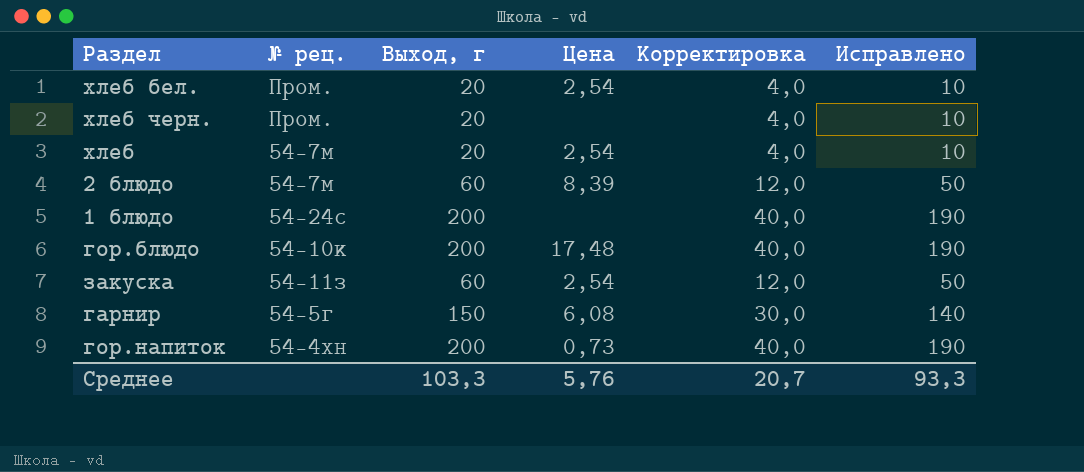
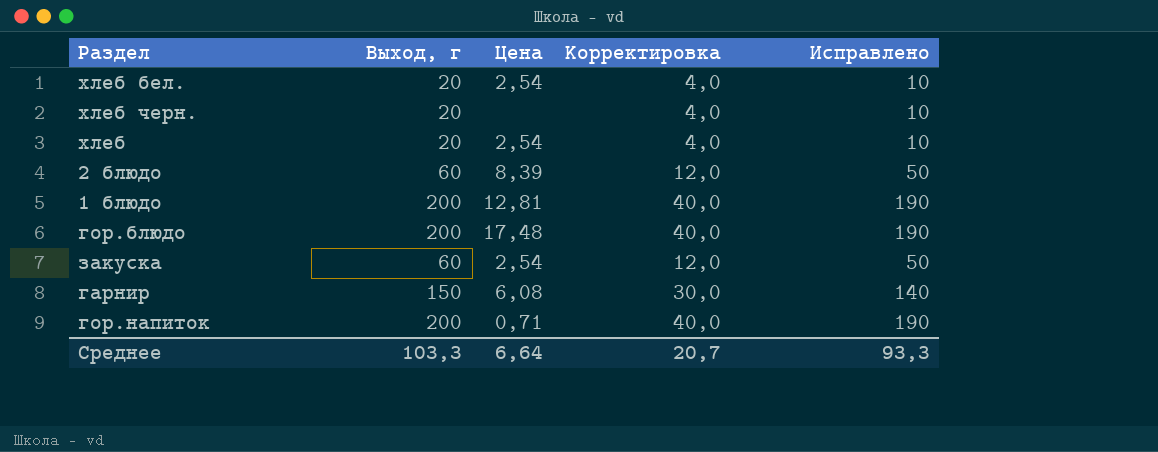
column № рец. | position: 2 -> none
1 блюдо | Цена: none -> 12,81
гор.напиток | Цена: 0,73 -> 0,71
Среднее | Цена: 5,76 -> 6,64

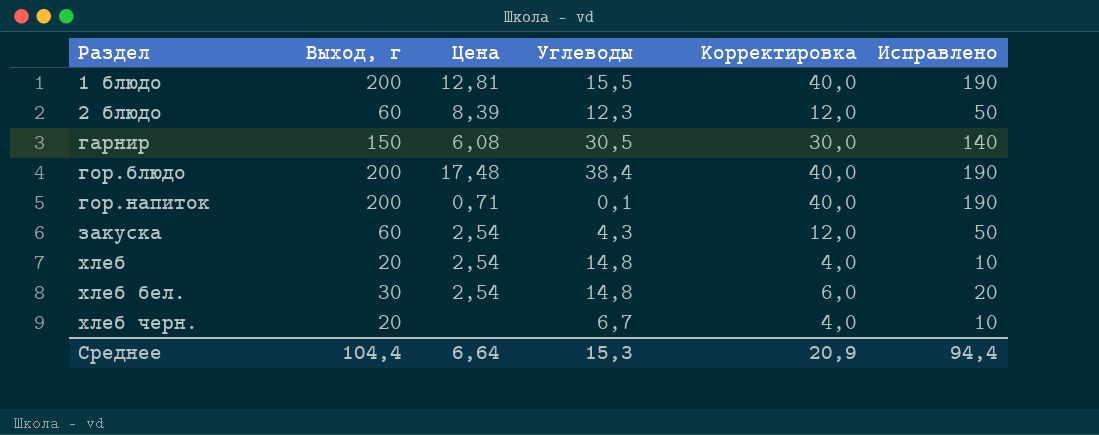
row order: none -> Раздел ascending
column Углеводы | position: none -> 4
хлеб бел. | Выход, г: 20 -> 30
хлеб бел. | Корректировка: 4,0 -> 6,0
хлеб бел. | Исправлено: 10 -> 20
Среднее | Выход, г: 103,3 -> 104,4
Среднее | Корректировка: 20,7 -> 20,9
Среднее | Исправлено: 93,3 -> 94,4

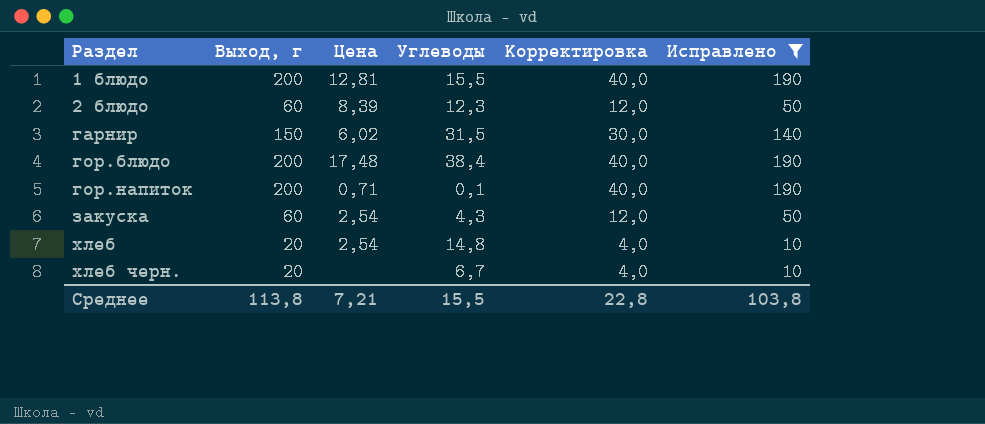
filter: none -> Исправлено != 20
гарнир | Цена: 6,08 -> 6,02
гарнир | Углеводы: 30,5 -> 31,5
Среднее | Выход, г: 104,4 -> 113,8
Среднее | Цена: 6,64 -> 7,21
Среднее | Углеводы: 15,3 -> 15,5
Среднее | Корректировка: 20,9 -> 22,8
Среднее | Исправлено: 94,4 -> 103,8

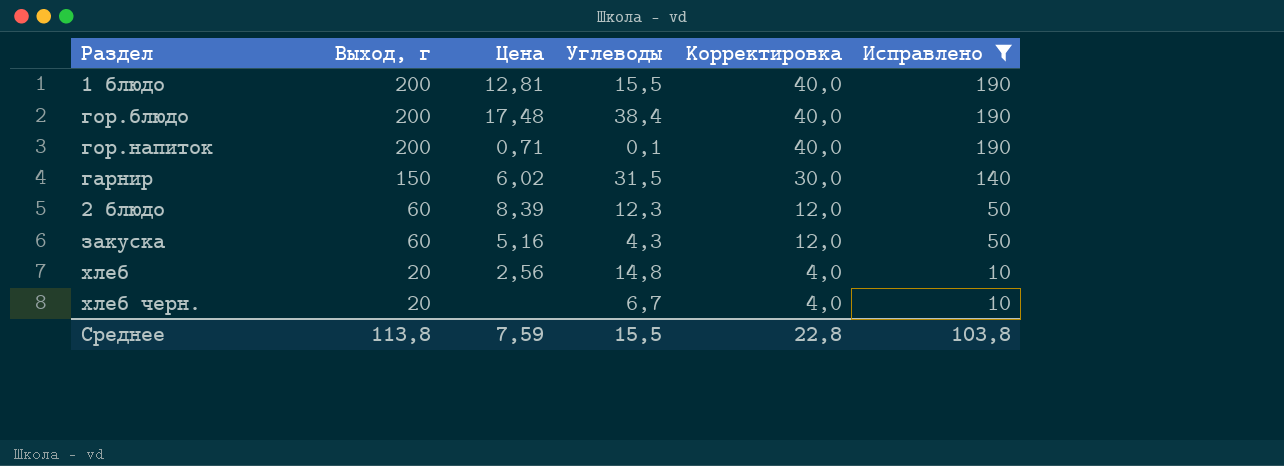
row order: Раздел ascending -> Выход, г descending
закуска | Цена: 2,54 -> 5,16
хлеб | Цена: 2,54 -> 2,56
Среднее | Цена: 7,21 -> 7,59

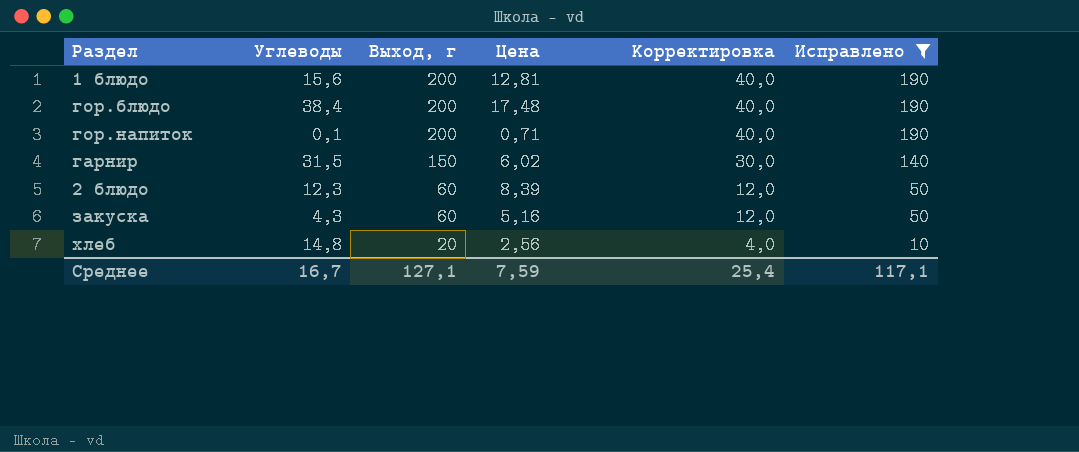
column Углеводы | position: 4 -> 2
row хлеб черн.: 20 | none | 6,7 | 4,0 | 10 -> none
1 блюдо | Углеводы: 15,5 -> 15,6
Среднее | Углеводы: 15,5 -> 16,7
Среднее | Выход, г: 113,8 -> 127,1
Среднее | Корректировка: 22,8 -> 25,4
Среднее | Исправлено: 103,8 -> 117,1

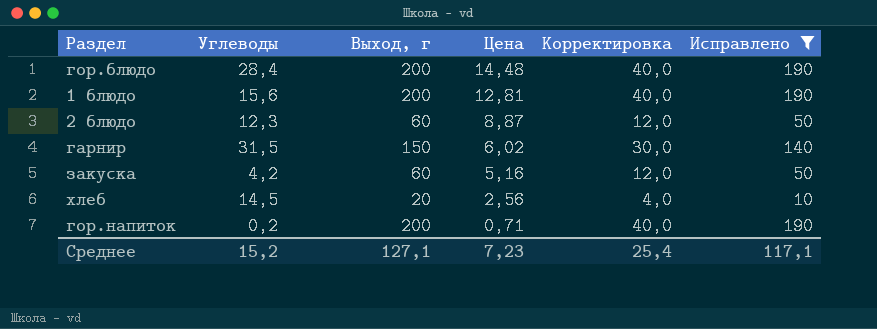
row order: Выход, г descending -> Цена descending
гор.блюдо | Углеводы: 38,4 -> 28,4
гор.блюдо | Цена: 17,48 -> 14,48
2 блюдо | Цена: 8,39 -> 8,87
закуска | Углеводы: 4,3 -> 4,2
хлеб | Углеводы: 14,8 -> 14,5
гор.напиток | Углеводы: 0,1 -> 0,2
Среднее | Углеводы: 16,7 -> 15,2
Среднее | Цена: 7,59 -> 7,23

